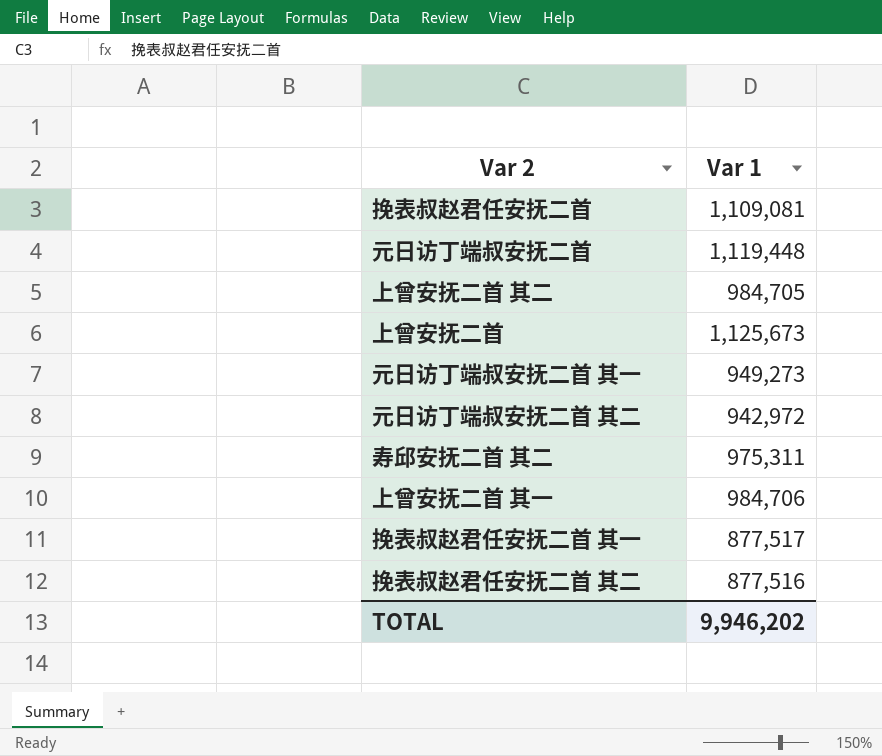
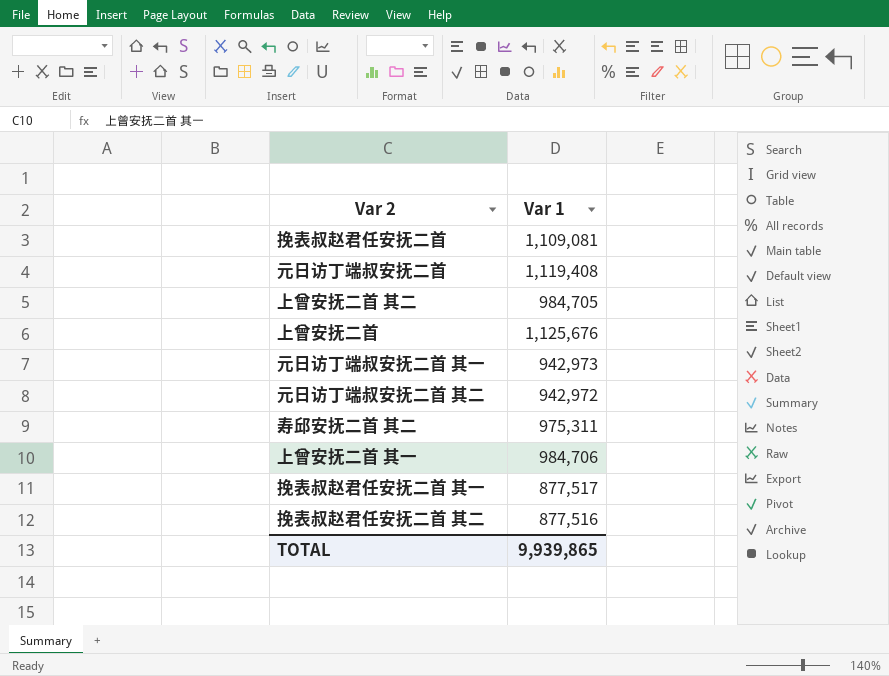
元日访丁端叔安抚二首 | Var 1: 1,119,448 -> 1,119,408
上曾安抚二首 | Var 1: 1,125,673 -> 1,125,676
元日访丁端叔安抚二首 其一 | Var 1: 949,273 -> 942,973
TOTAL | Var 1: 9,946,202 -> 9,939,865

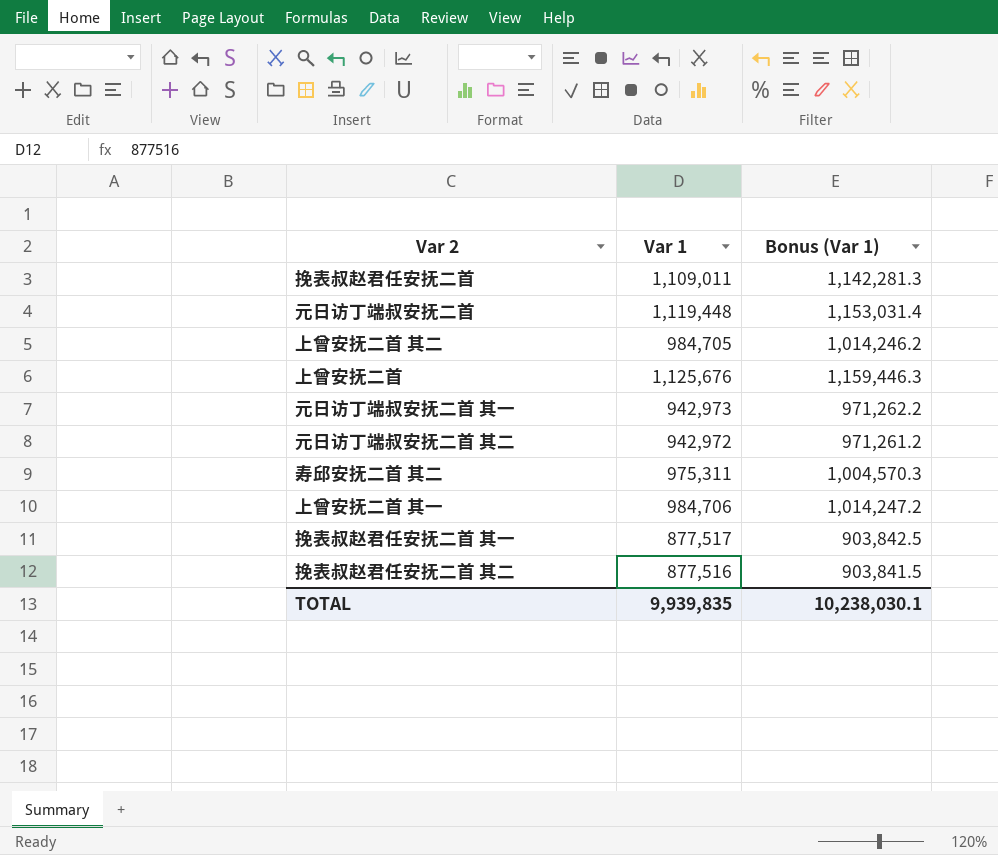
column Bonus (Var 1) | formula: none -> [Var 1] * 1.03
挽表叔赵君任安抚二首 | Var 1: 1,109,081 -> 1,109,011
元日访丁端叔安抚二首 | Var 1: 1,119,408 -> 1,119,448
TOTAL | Var 1: 9,939,865 -> 9,939,835

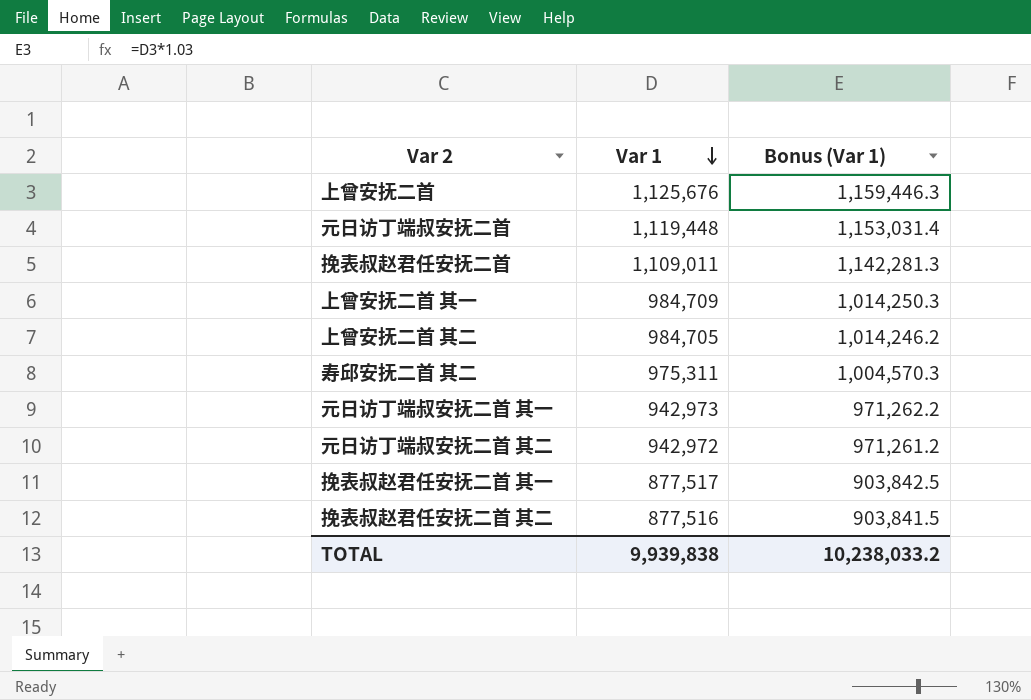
row order: none -> Var 1 descending
上曾安抚二首 其一 | Var 1: 984,706 -> 984,709
上曾安抚二首 其一 | Bonus (Var 1): 1,014,247.2 -> 1,014,250.3
TOTAL | Var 1: 9,939,835 -> 9,939,838
TOTAL | Bonus (Var 1): 10,238,030.1 -> 10,238,033.2

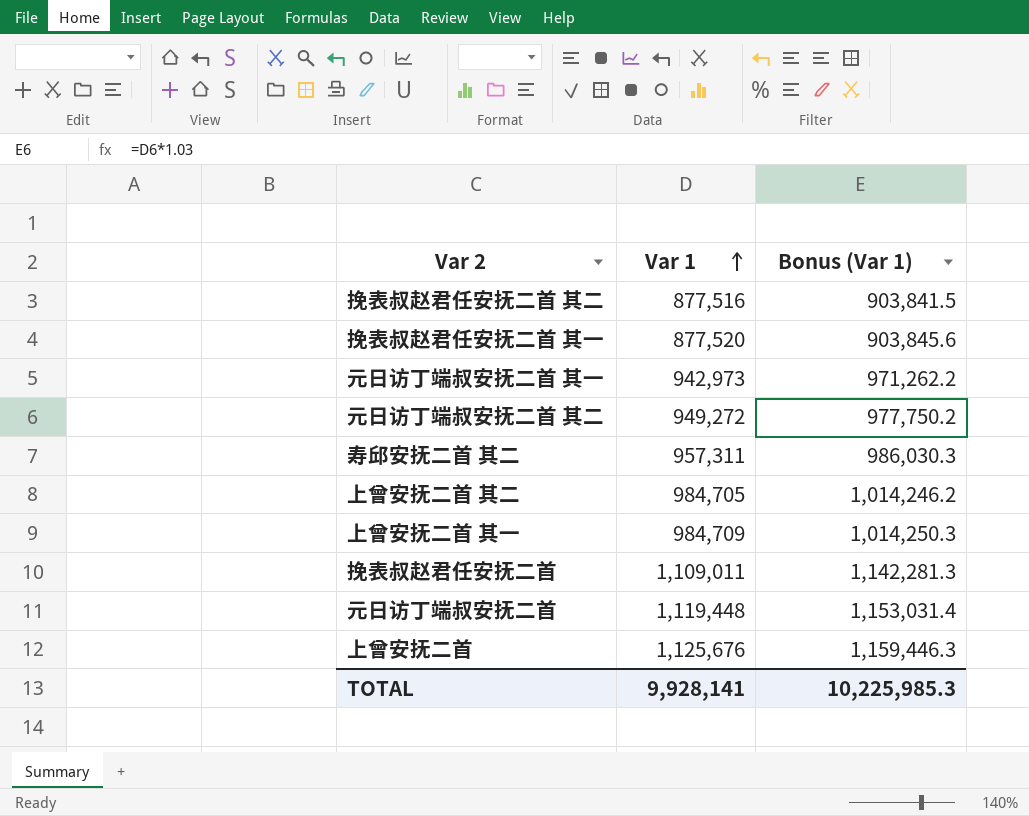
row order: Var 1 descending -> Var 1 ascending
挽表叔赵君任安抚二首 其一 | Var 1: 877,517 -> 877,520
挽表叔赵君任安抚二首 其一 | Bonus (Var 1): 903,842.5 -> 903,845.6
元日访丁端叔安抚二首 其二 | Var 1: 942,972 -> 949,272
元日访丁端叔安抚二首 其二 | Bonus (Var 1): 971,261.2 -> 977,750.2
寿邱安抚二首 其二 | Var 1: 975,311 -> 957,311
寿邱安抚二首 其二 | Bonus (Var 1): 1,004,570.3 -> 986,030.3
TOTAL | Var 1: 9,939,838 -> 9,928,141
TOTAL | Bonus (Var 1): 10,238,033.2 -> 10,225,985.3

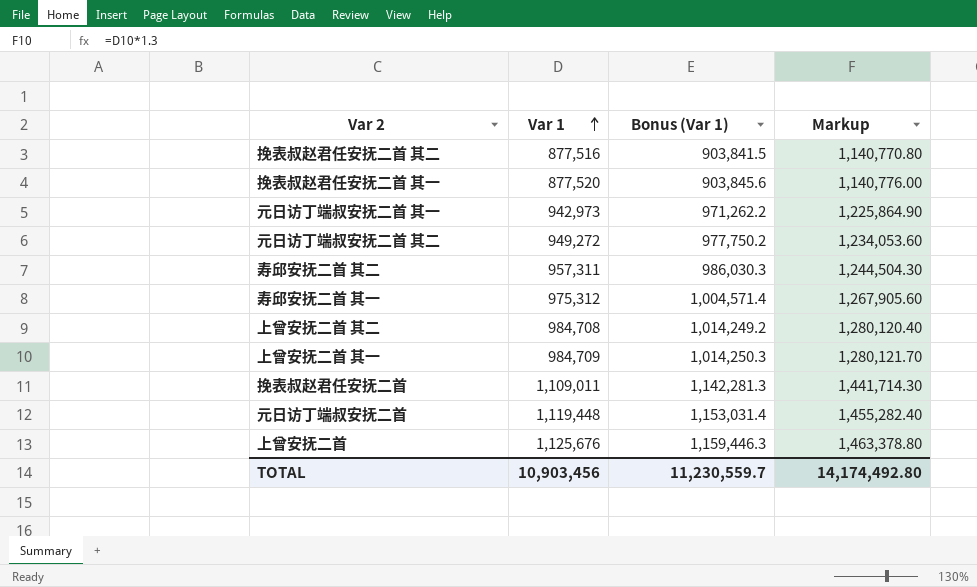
column Markup | formula: none -> [Var 1] * 1.3
row 寿邱安抚二首 其一: none -> 975,312 | 1,004,571.4 | 1,267,905.60
上曾安抚二首 其二 | Var 1: 984,705 -> 984,708
上曾安抚二首 其二 | Bonus (Var 1): 1,014,246.2 -> 1,014,249.2
TOTAL | Var 1: 9,928,141 -> 10,903,456
TOTAL | Bonus (Var 1): 10,225,985.3 -> 11,230,559.7

